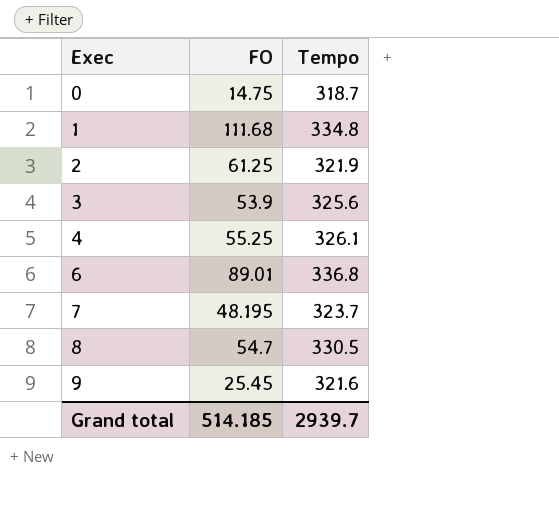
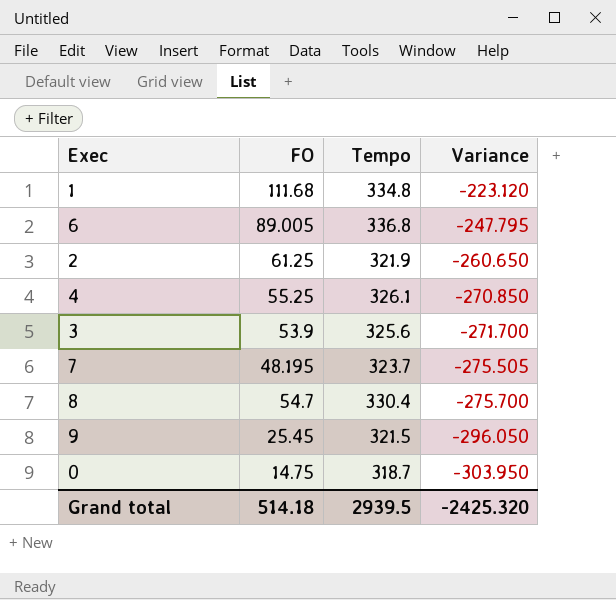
row order: Exec ascending -> Variance descending
column Variance | formula: none -> [FO] - [Tempo]
6 | FO: 89.01 -> 89.005
8 | Tempo: 330.5 -> 330.4
9 | Tempo: 321.6 -> 321.5
Grand total | FO: 514.185 -> 514.18
Grand total | Tempo: 2939.7 -> 2939.5

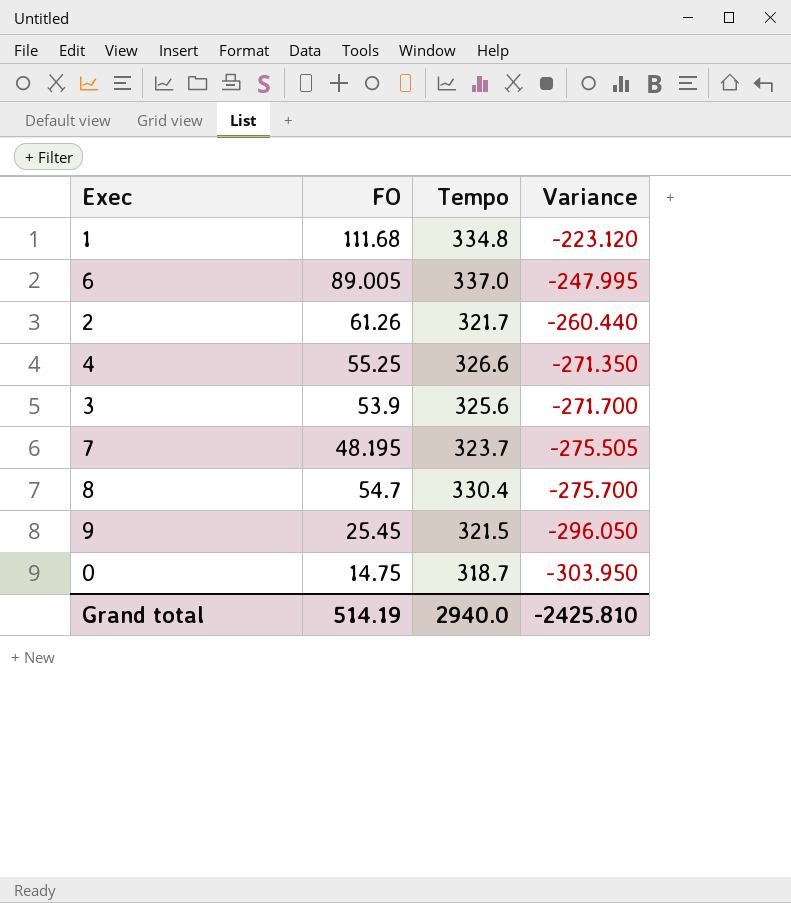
6 | Tempo: 336.8 -> 337.0
6 | Variance: -247.795 -> -247.995
2 | FO: 61.25 -> 61.26
2 | Tempo: 321.9 -> 321.7
2 | Variance: -260.650 -> -260.440
4 | Tempo: 326.1 -> 326.6
4 | Variance: -270.850 -> -271.350
Grand total | FO: 514.18 -> 514.19
Grand total | Tempo: 2939.5 -> 2940.0
Grand total | Variance: -2425.320 -> -2425.810

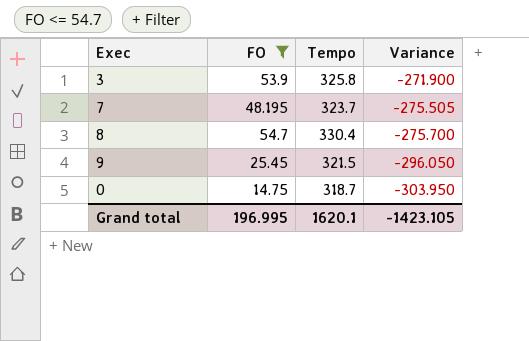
filter: none -> FO <= 54.7
3 | Tempo: 325.6 -> 325.8
3 | Variance: -271.700 -> -271.900
Grand total | FO: 514.19 -> 196.995
Grand total | Tempo: 2940.0 -> 1620.1
Grand total | Variance: -2425.810 -> -1423.105

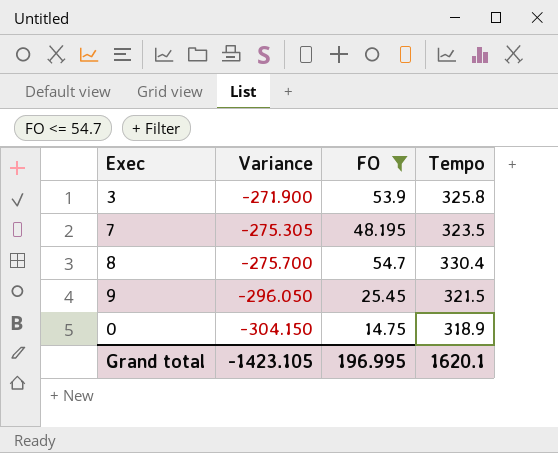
column Variance | position: 4 -> 2
7 | Variance: -275.505 -> -275.305
7 | Tempo: 323.7 -> 323.5
0 | Variance: -303.950 -> -304.150
0 | Tempo: 318.7 -> 318.9

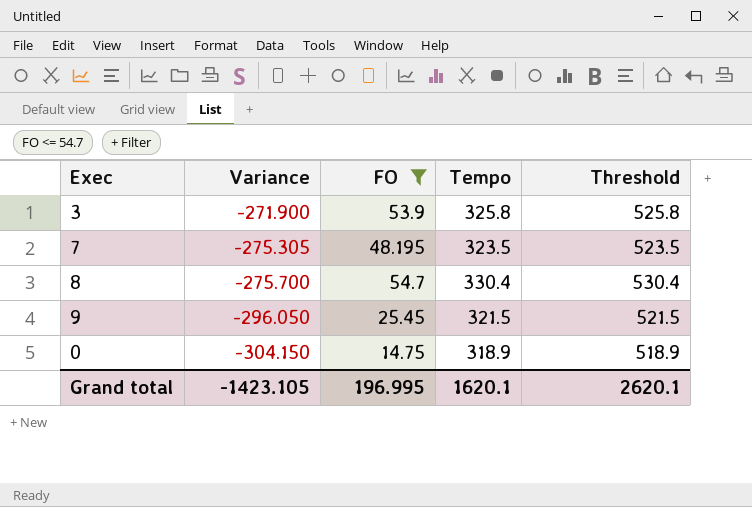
column Threshold | formula: none -> [Tempo] + 200

